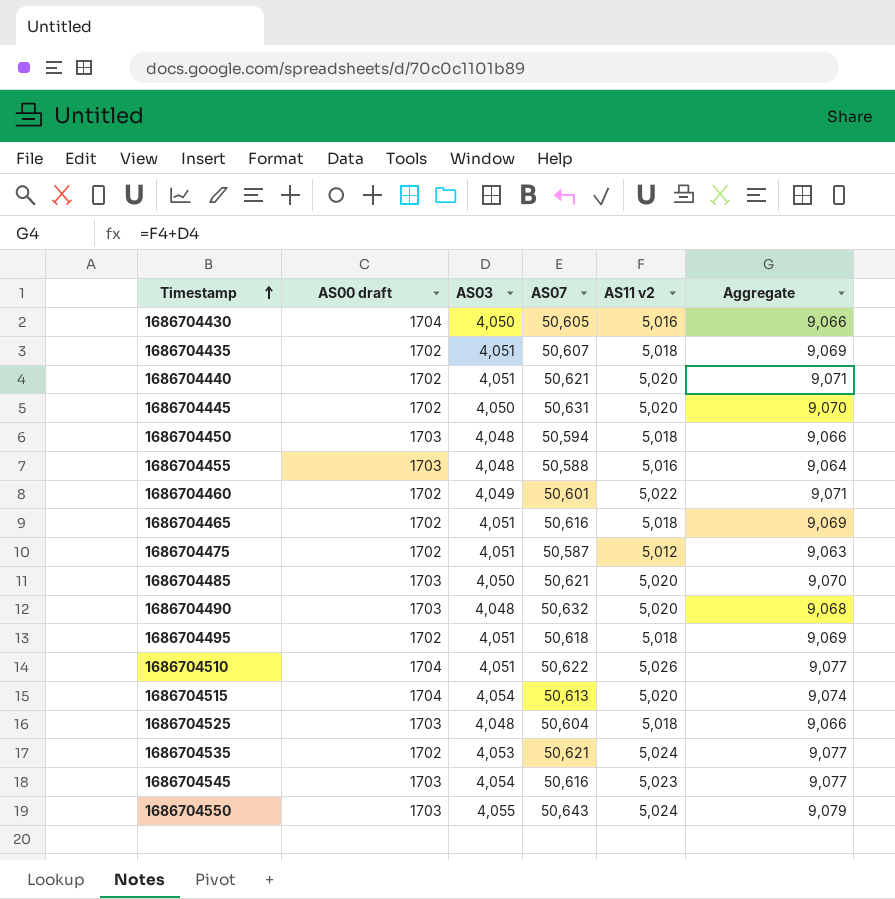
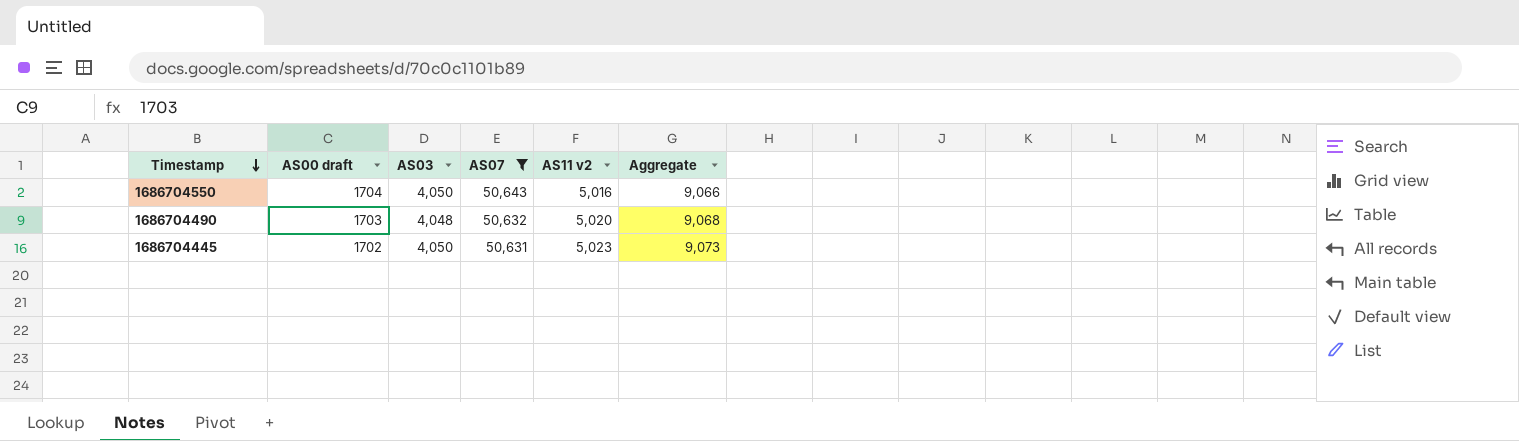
filter: none -> AS07 >= 50,631
row order: Timestamp ascending -> Timestamp descending
1686704550 | AS00 draft: 1703 -> 1704
1686704550 | AS03: 4,055 -> 4,050
1686704550 | AS11 v2: 5,024 -> 5,016
1686704550 | Aggregate: 9,079 -> 9,066
1686704445 | AS11 v2: 5,020 -> 5,023
1686704445 | Aggregate: 9,070 -> 9,073

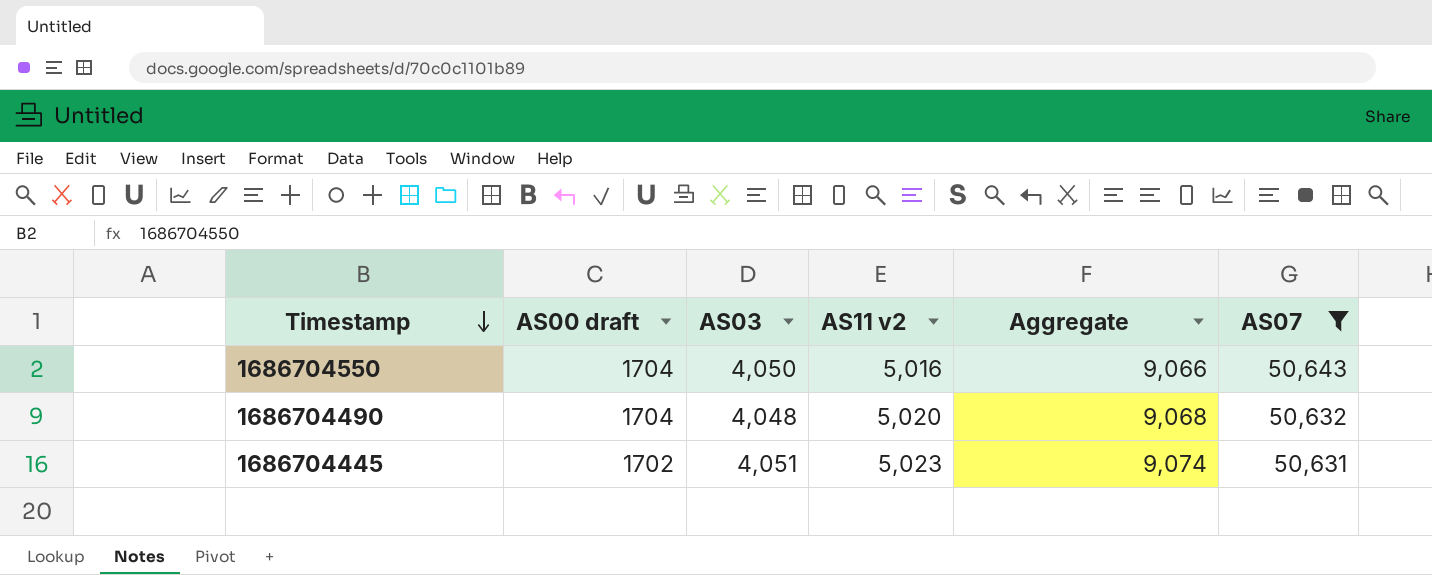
column AS07 | position: 4 -> 6
1686704490 | AS00 draft: 1703 -> 1704
1686704445 | AS03: 4,050 -> 4,051
1686704445 | Aggregate: 9,073 -> 9,074

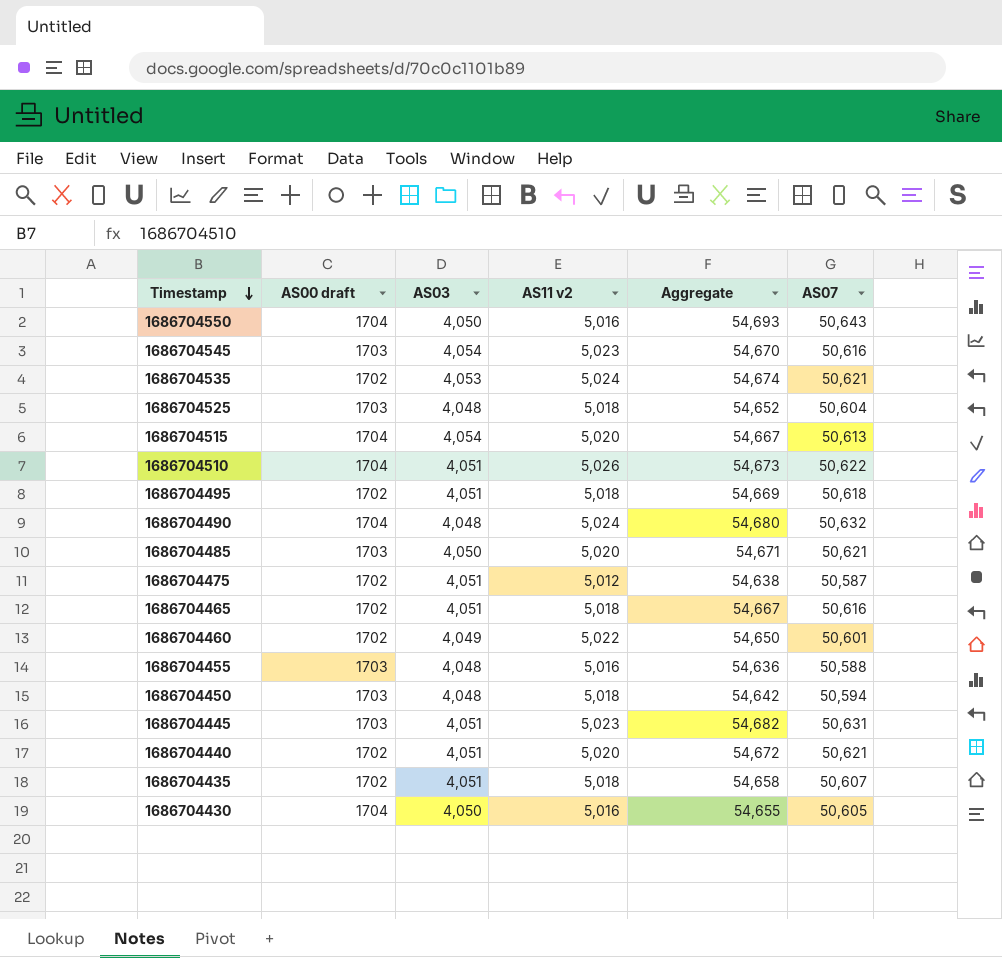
filter: AS07 >= 50,631 -> none
column Aggregate | formula: [AS03] + [AS11 v2] -> [AS03] + [AS07]
1686704490 | AS11 v2: 5,020 -> 5,024
1686704445 | AS00 draft: 1702 -> 1703

